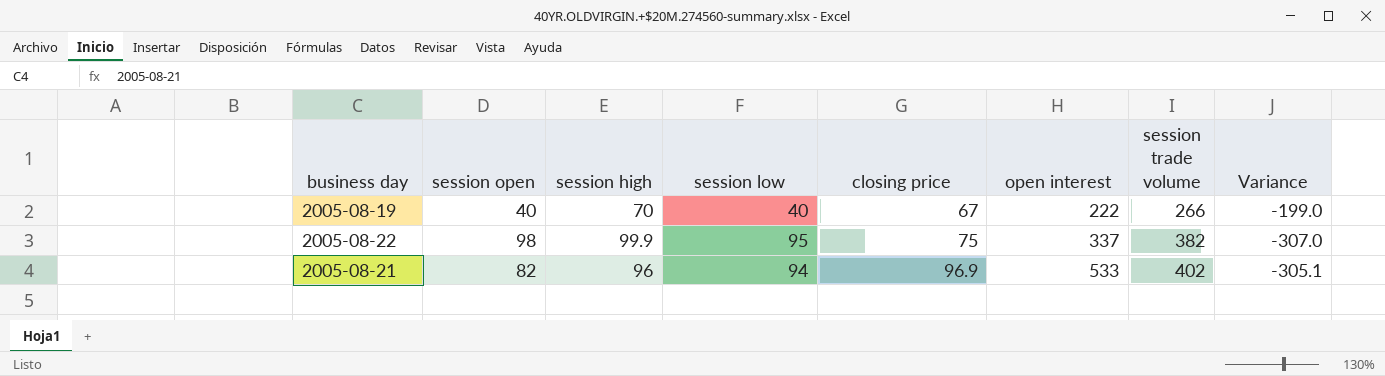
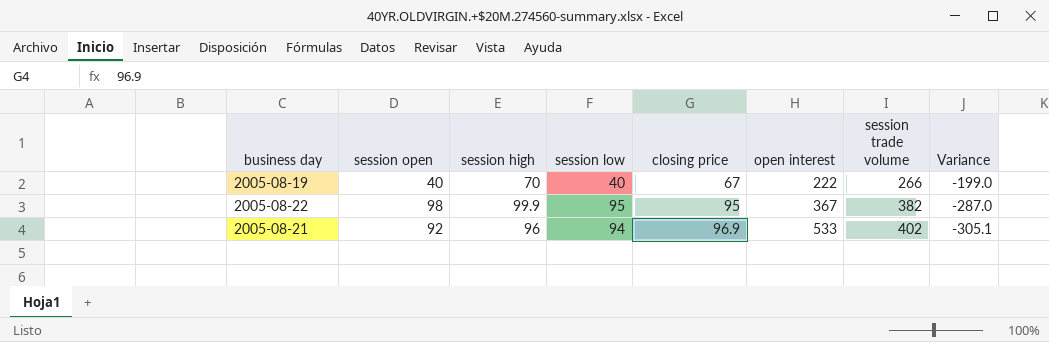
2005-08-22 | closing price: 75 -> 95
2005-08-22 | open interest: 337 -> 367
2005-08-22 | Variance: -307.0 -> -287.0
2005-08-21 | session open: 82 -> 92

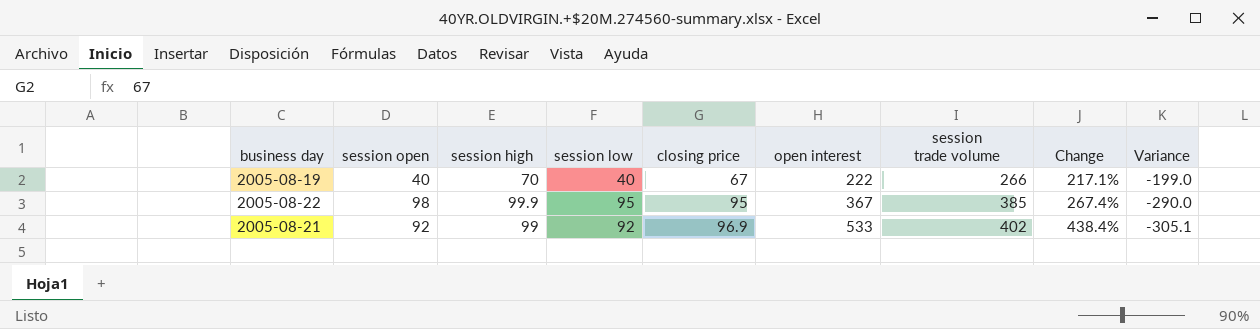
column Change | formula: none -> ([open interest] - [session high]) / [session high]
2005-08-22 | session trade volume: 382 -> 385
2005-08-22 | Variance: -287.0 -> -290.0
2005-08-21 | session high: 96 -> 99
2005-08-21 | session low: 94 -> 92

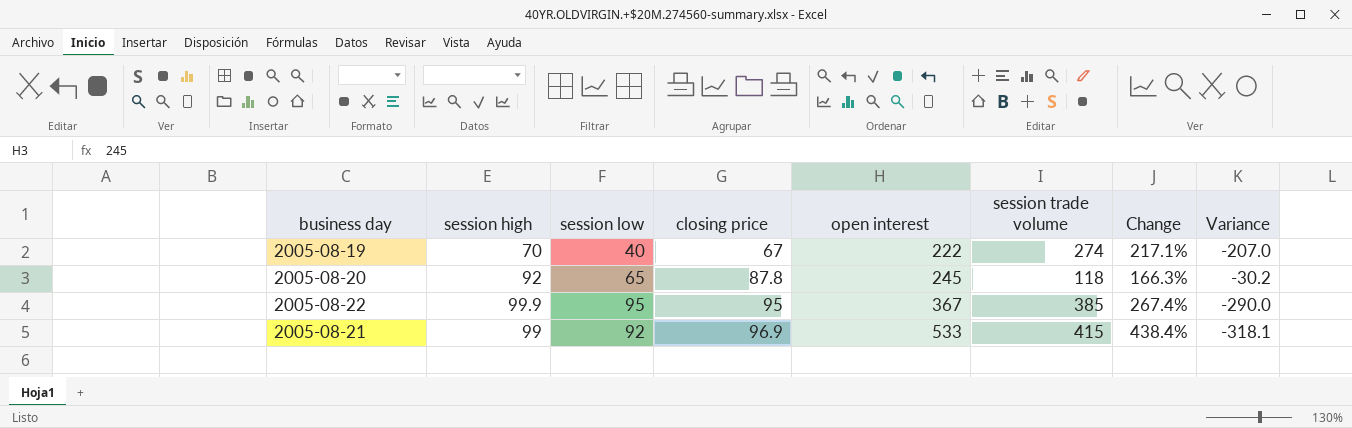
column session open | position: 2 -> none
2005-08-19 | session trade volume: 266 -> 274
2005-08-19 | Variance: -199.0 -> -207.0
row 2005-08-20: none -> 92 | 65 | 87.8 | 245 | 118 | 166.3% | -30.2
2005-08-21 | session trade volume: 402 -> 415
2005-08-21 | Variance: -305.1 -> -318.1

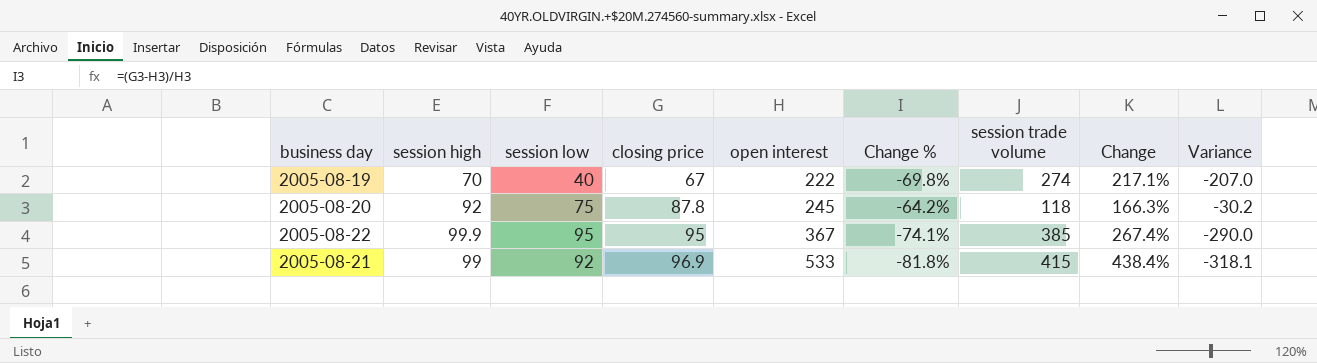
column Change % | formula: none -> ([closing price] - [open interest]) / [open interest]
2005-08-20 | session low: 65 -> 75

